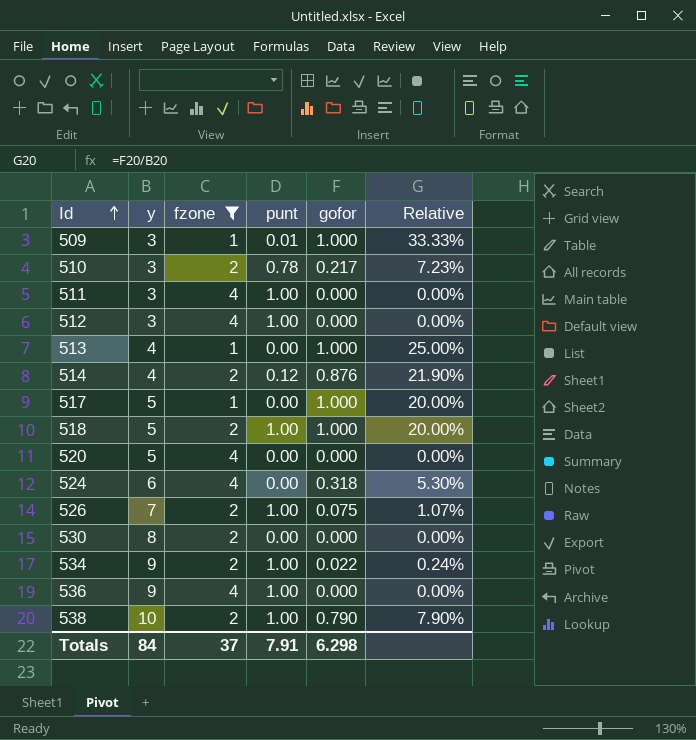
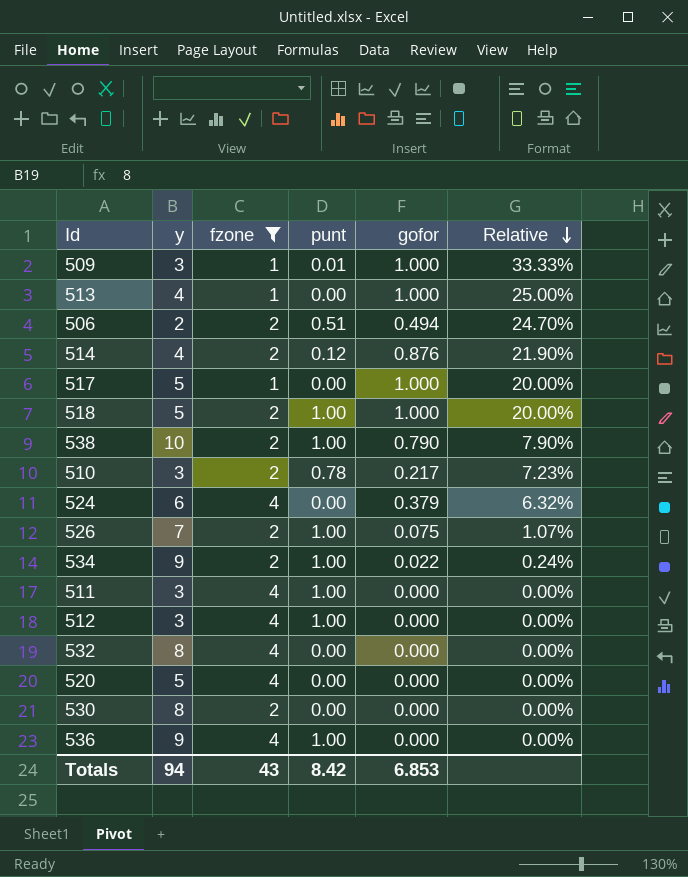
row order: Id ascending -> Relative descending
row 506: none -> 2 | 2 | 0.51 | 0.494 | 24.70%
524 | gofor: 0.318 -> 0.379
524 | Relative: 5.30% -> 6.32%
row 532: none -> 8 | 4 | 0.00 | 0.000 | 0.00%
Totals | y: 84 -> 94
Totals | fzone: 37 -> 43
Totals | punt: 7.91 -> 8.42
Totals | gofor: 6.298 -> 6.853

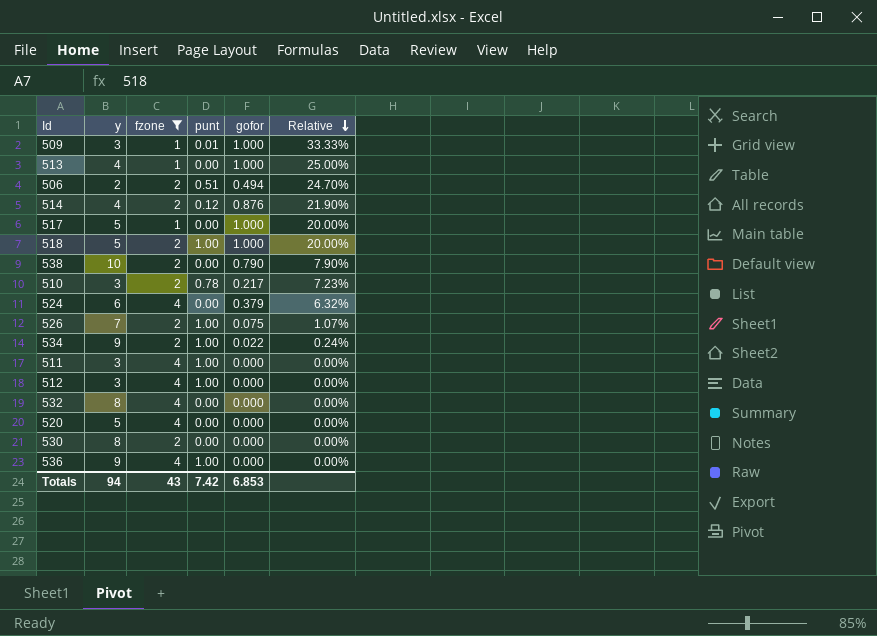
538 | punt: 1.00 -> 0.00
Totals | punt: 8.42 -> 7.42

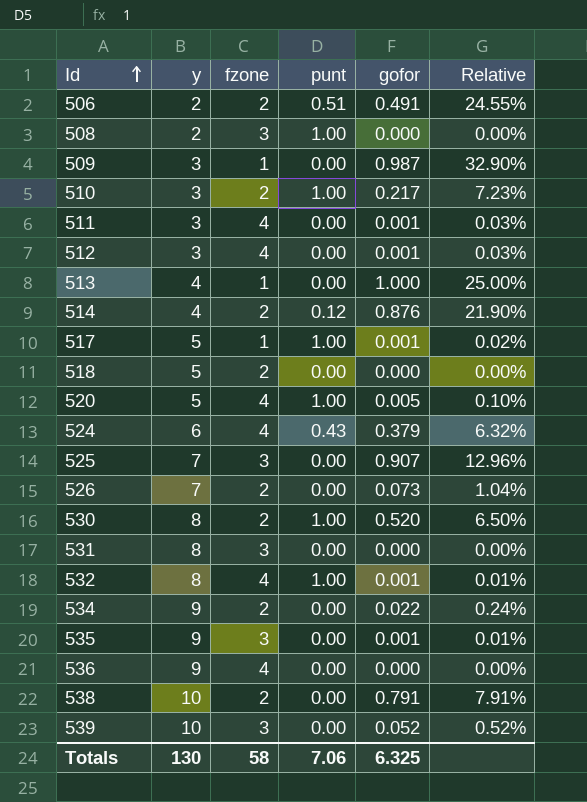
filter: fzone != 3 -> none
row order: Relative descending -> Id ascending
506 | gofor: 0.494 -> 0.491
506 | Relative: 24.70% -> 24.55%
509 | punt: 0.01 -> 0.00
509 | gofor: 1.000 -> 0.987
509 | Relative: 33.33% -> 32.90%
510 | punt: 0.78 -> 1.00
511 | punt: 1.00 -> 0.00
511 | gofor: 0.000 -> 0.001
511 | Relative: 0.00% -> 0.03%
512 | punt: 1.00 -> 0.00
512 | gofor: 0.000 -> 0.001
512 | Relative: 0.00% -> 0.03%
517 | punt: 0.00 -> 1.00
517 | gofor: 1.000 -> 0.001
517 | Relative: 20.00% -> 0.02%
518 | punt: 1.00 -> 0.00
518 | gofor: 1.000 -> 0.000
518 | Relative: 20.00% -> 0.00%
520 | punt: 0.00 -> 1.00
520 | gofor: 0.000 -> 0.005
520 | Relative: 0.00% -> 0.10%
524 | punt: 0.00 -> 0.43
526 | punt: 1.00 -> 0.00
526 | gofor: 0.075 -> 0.073
526 | Relative: 1.07% -> 1.04%
530 | punt: 0.00 -> 1.00
530 | gofor: 0.000 -> 0.520
530 | Relative: 0.00% -> 6.50%
532 | punt: 0.00 -> 1.00
532 | gofor: 0.000 -> 0.001
532 | Relative: 0.00% -> 0.01%
534 | punt: 1.00 -> 0.00
536 | punt: 1.00 -> 0.00
538 | gofor: 0.790 -> 0.791
538 | Relative: 7.90% -> 7.91%
Totals | y: 94 -> 130
Totals | fzone: 43 -> 58
Totals | punt: 7.42 -> 7.06
Totals | gofor: 6.853 -> 6.325

